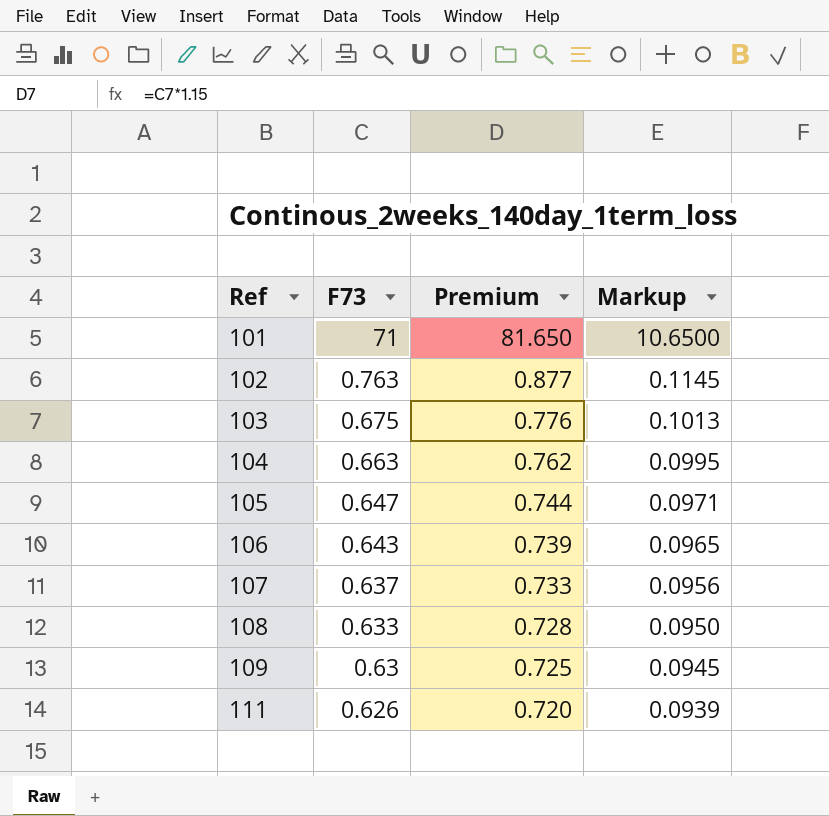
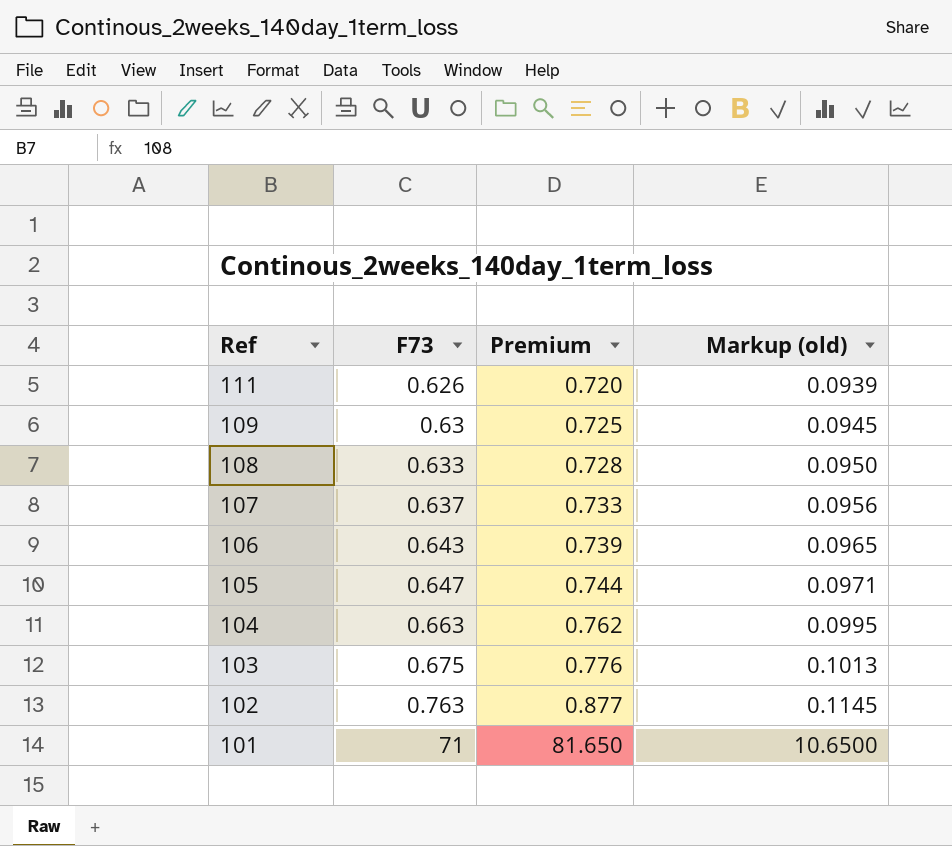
row order: Ref ascending -> Ref descending
column name: Markup -> Markup (old)

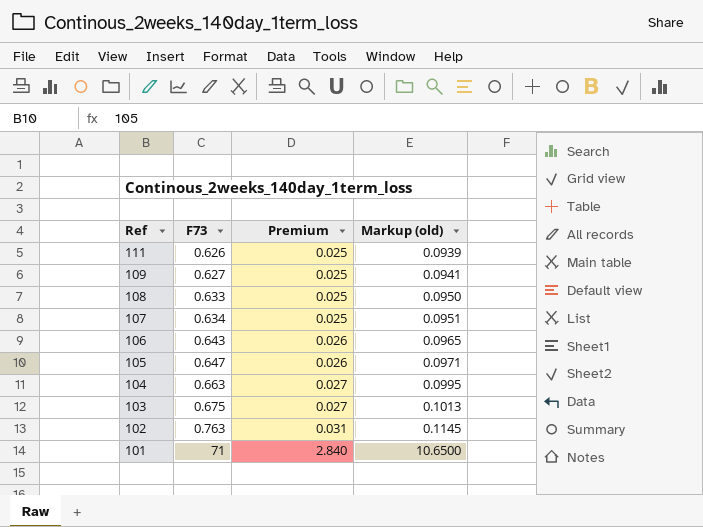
column Premium | formula: [F73] * 1.15 -> [F73] * 0.04
109 | F73: 0.63 -> 0.627
109 | Markup (old): 0.0945 -> 0.0941
107 | F73: 0.637 -> 0.634
107 | Markup (old): 0.0956 -> 0.0951

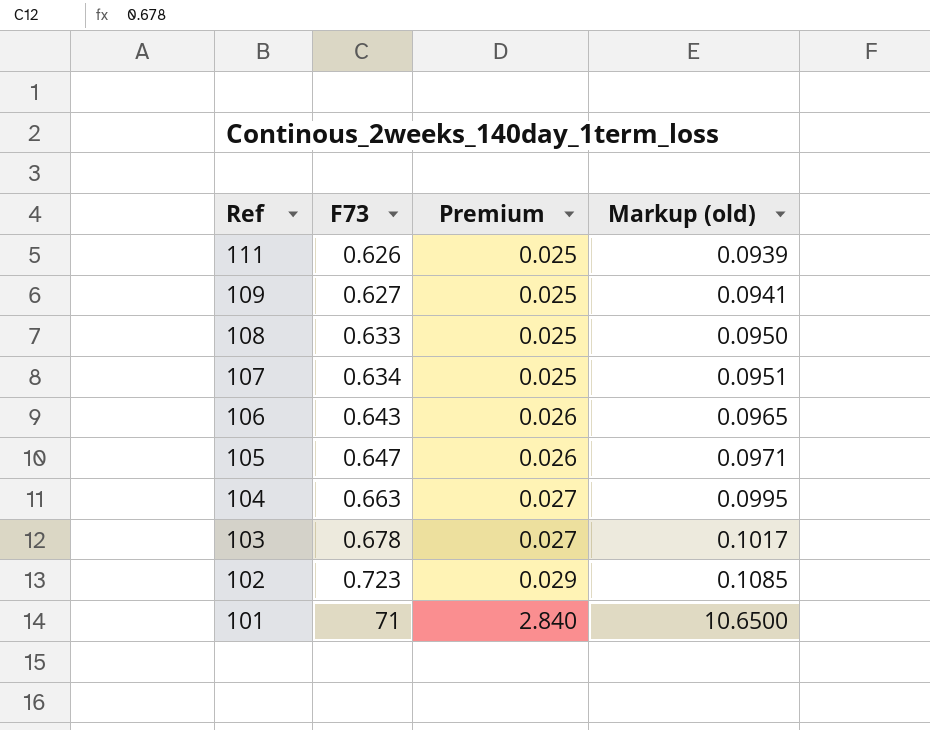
103 | F73: 0.675 -> 0.678
103 | Markup (old): 0.1013 -> 0.1017
102 | F73: 0.763 -> 0.723
102 | Premium: 0.031 -> 0.029
102 | Markup (old): 0.1145 -> 0.1085

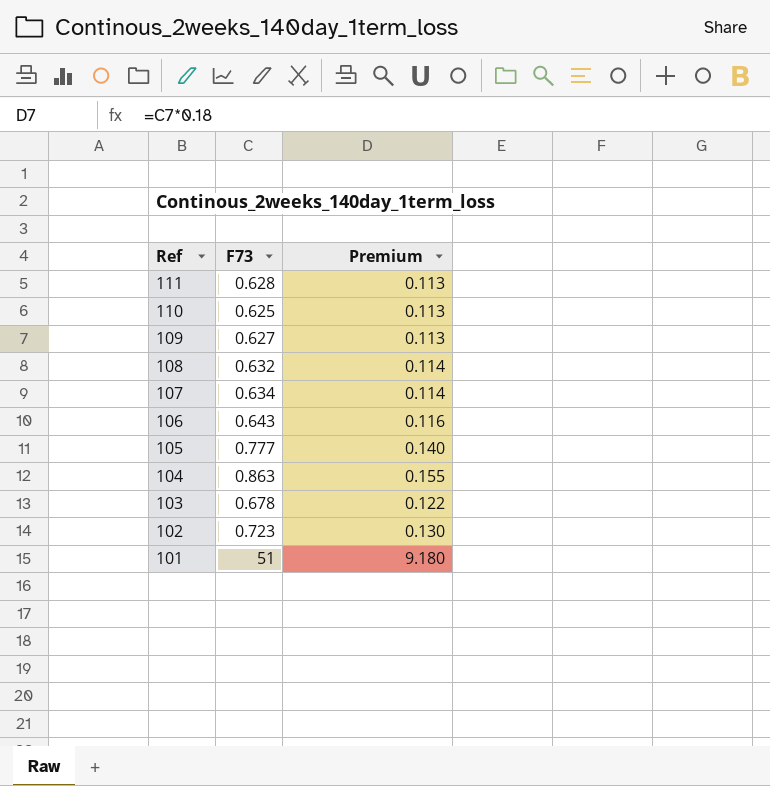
column Markup (old) | formula: [F73] * 0.15 -> none
column Premium | formula: [F73] * 0.04 -> [F73] * 0.18
111 | F73: 0.626 -> 0.628
row 110: none -> 0.625 | 0.113
108 | F73: 0.633 -> 0.632
105 | F73: 0.647 -> 0.777
104 | F73: 0.663 -> 0.863
101 | F73: 71 -> 51

